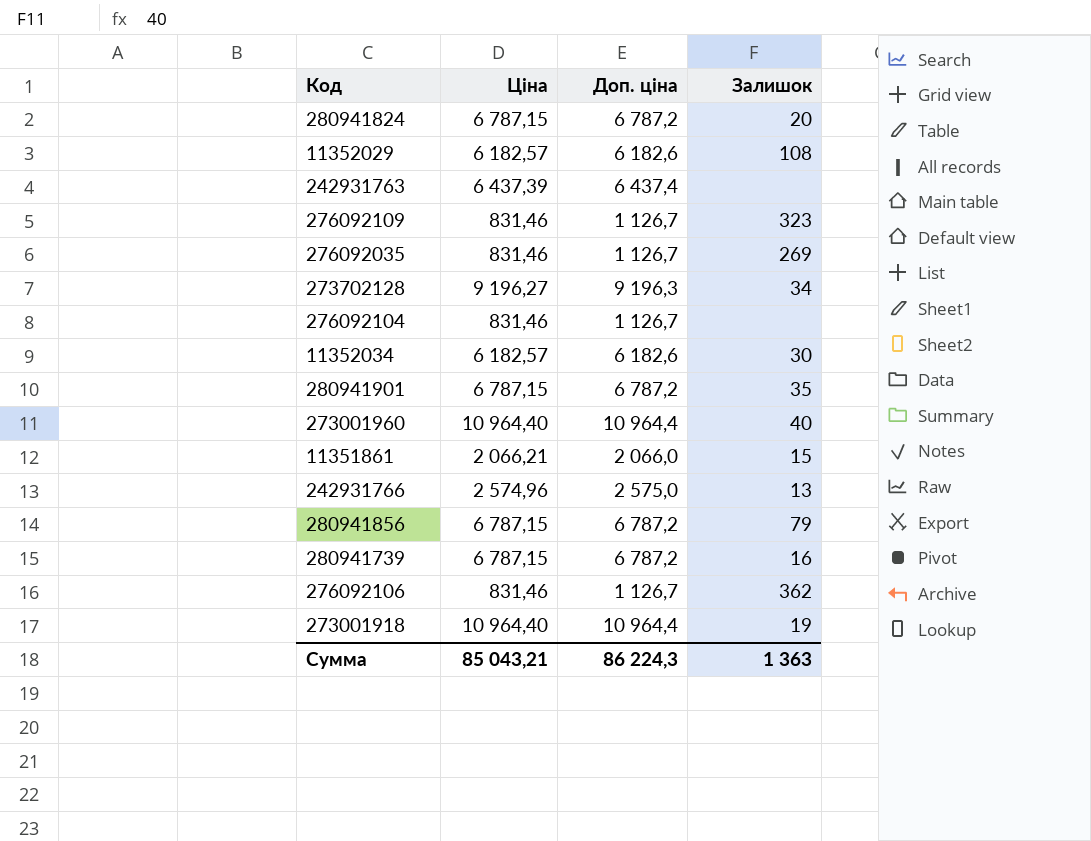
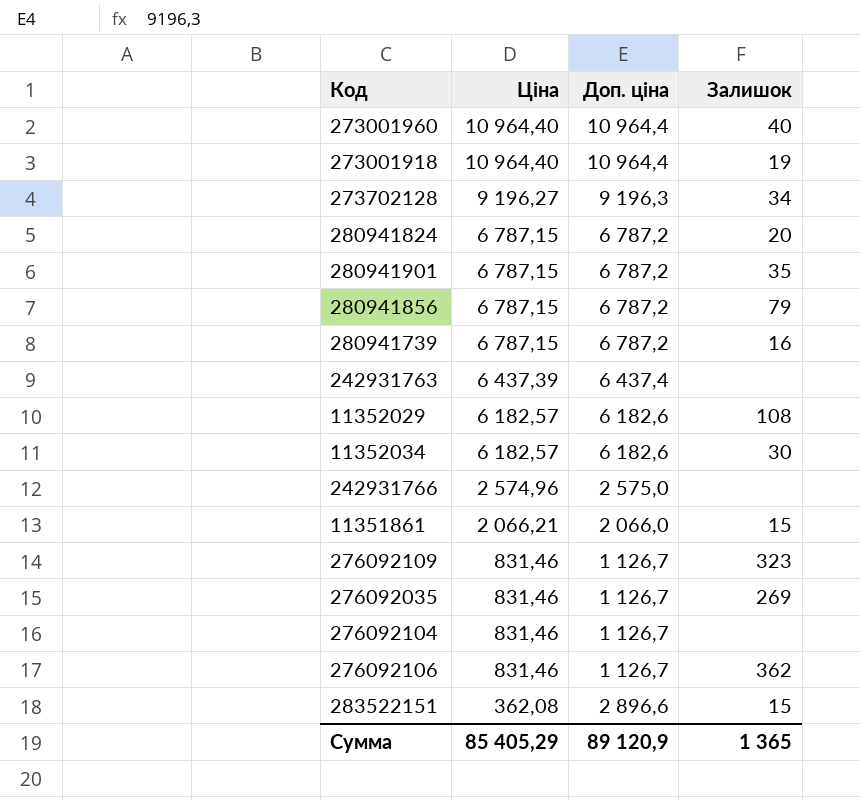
row order: none -> Ціна descending
242931766 | Залишок: 13 -> none
row 283522151: none -> 362,08 | 2 896,6 | 15
Сумма | Ціна: 85 043,21 -> 85 405,29
Сумма | Доп. ціна: 86 224,3 -> 89 120,9
Сумма | Залишок: 1 363 -> 1 365

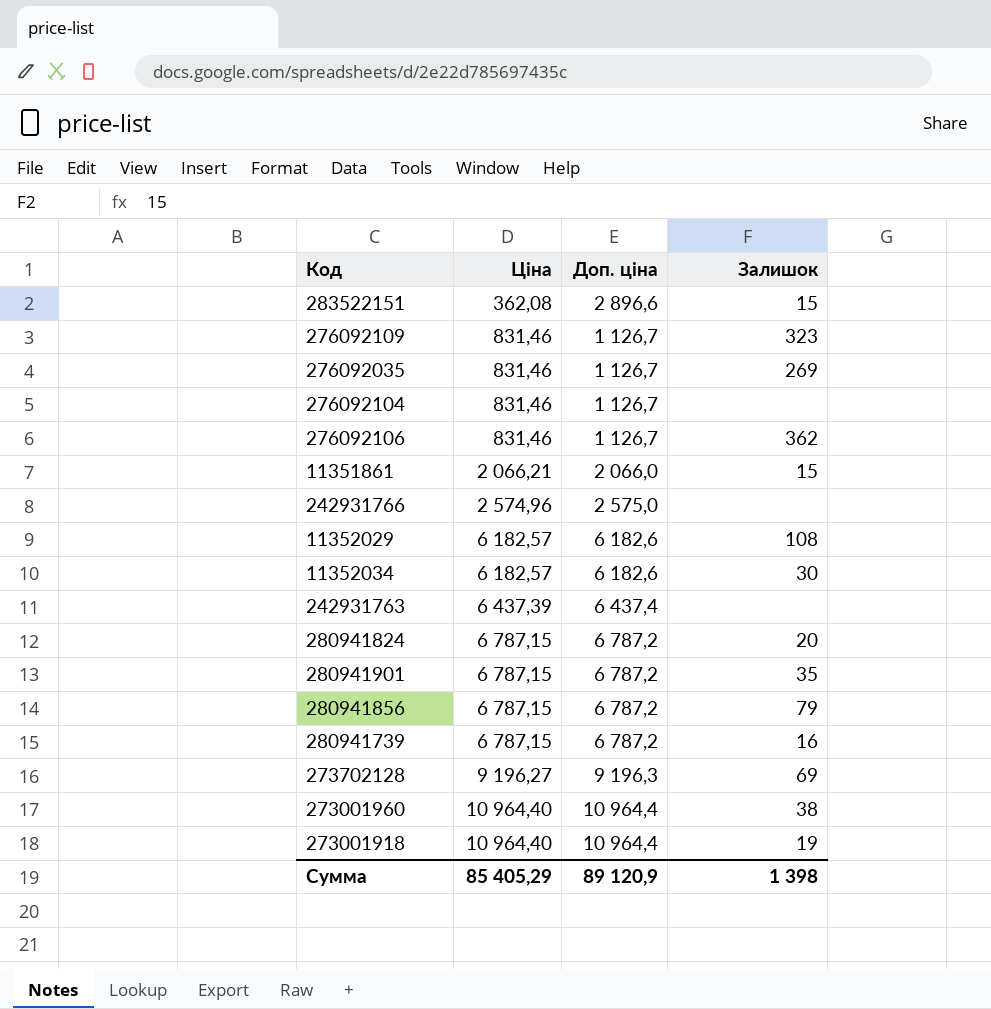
row order: Ціна descending -> Ціна ascending
273702128 | Залишок: 34 -> 69
273001960 | Залишок: 40 -> 38
Сумма | Залишок: 1 365 -> 1 398

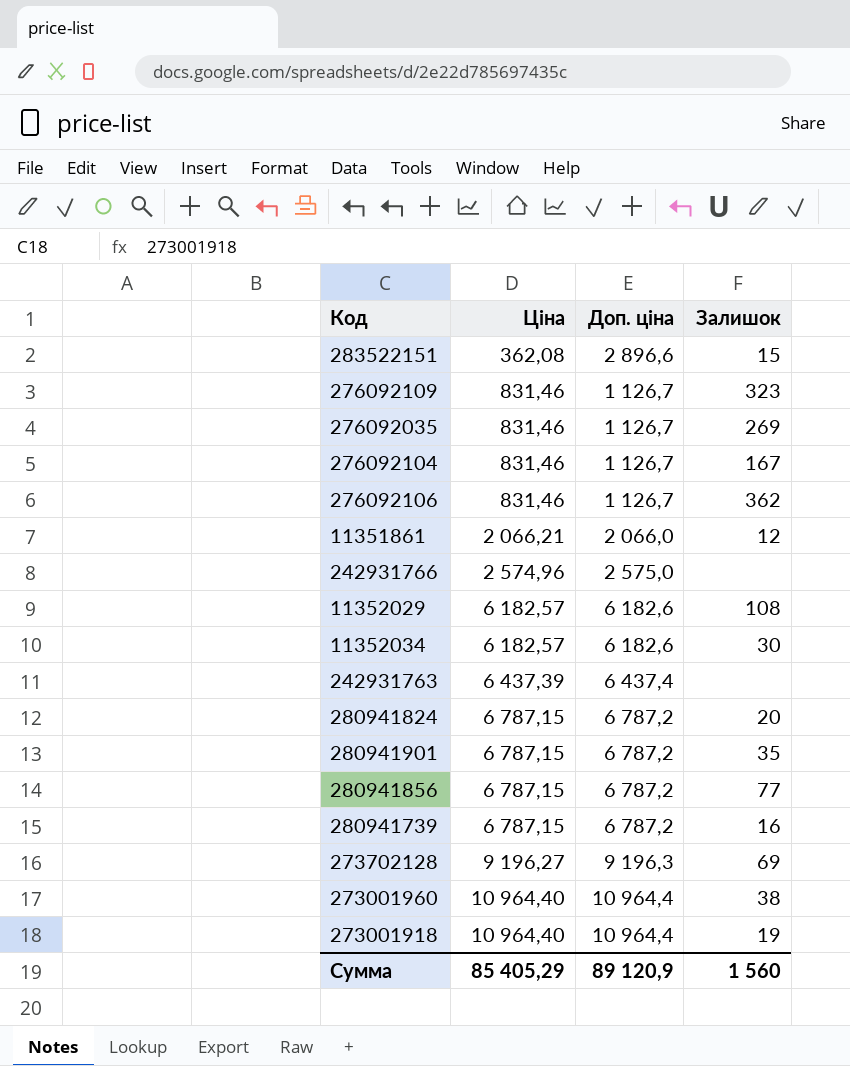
276092104 | Залишок: none -> 167
11351861 | Залишок: 15 -> 12
280941856 | Залишок: 79 -> 77
Сумма | Залишок: 1 398 -> 1 560

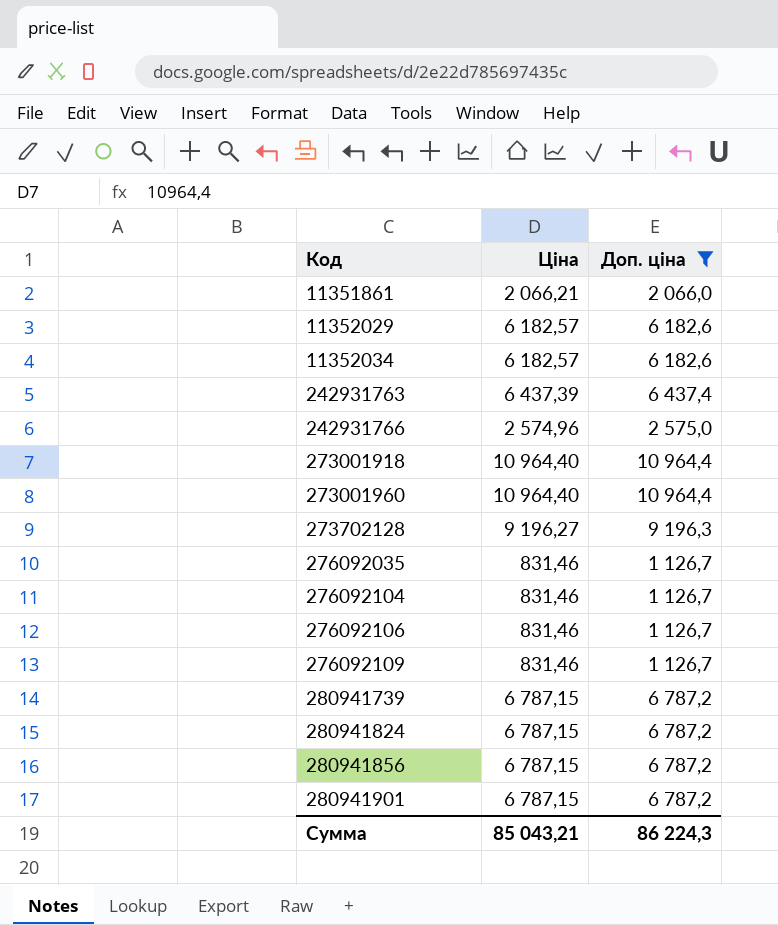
filter: none -> Доп. ціна != 2 896,6
row order: Ціна ascending -> Код ascending
column Залишок | position: 4 -> none
Сумма | Ціна: 85 405,29 -> 85 043,21
Сумма | Доп. ціна: 89 120,9 -> 86 224,3

